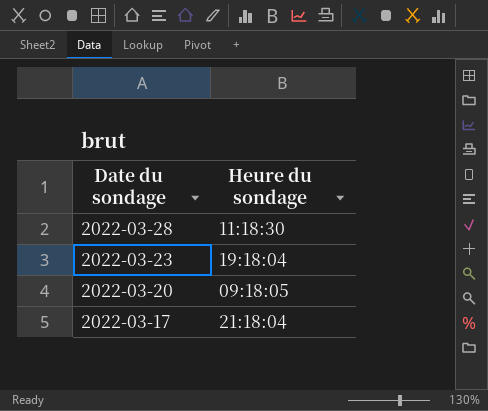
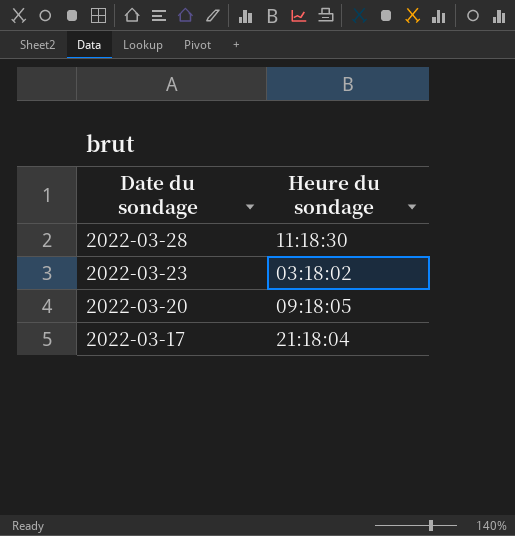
2022-03-23 | Heure du sondage: 19:18:04 -> 03:18:02

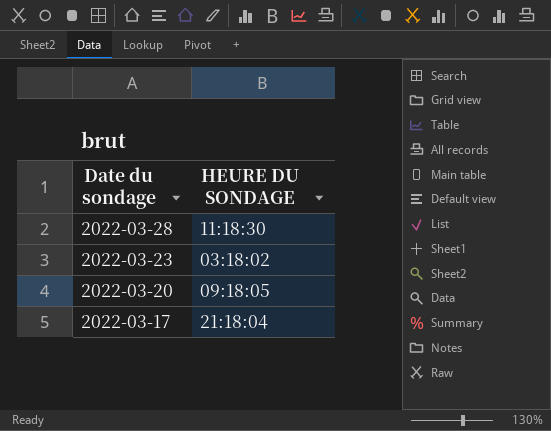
column name: Heure du sondage -> HEURE DU SONDAGE

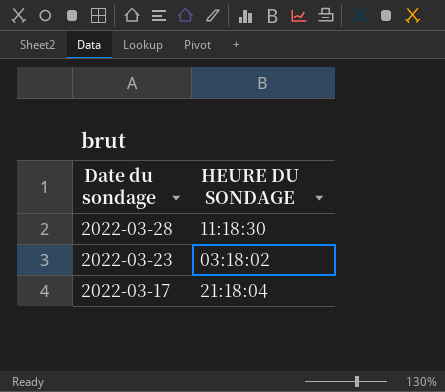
row 2022-03-20: 09:18:05 -> none

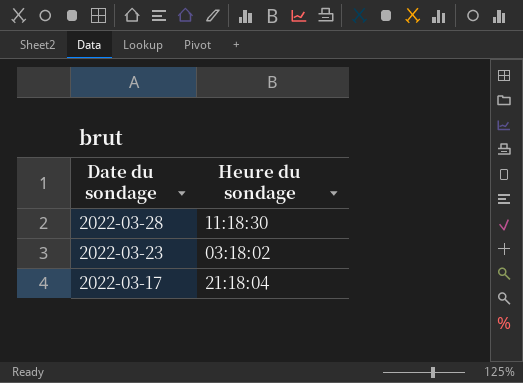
column name: HEURE DU SONDAGE -> Heure du sondage

